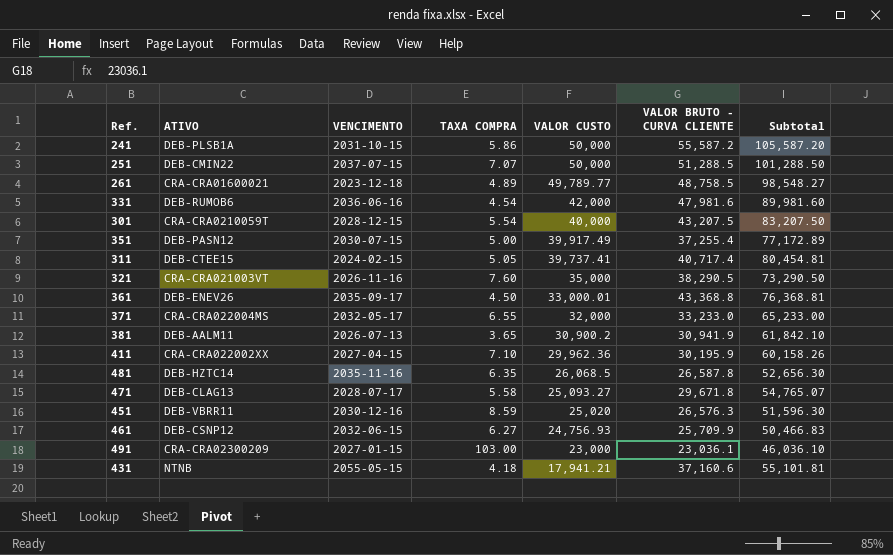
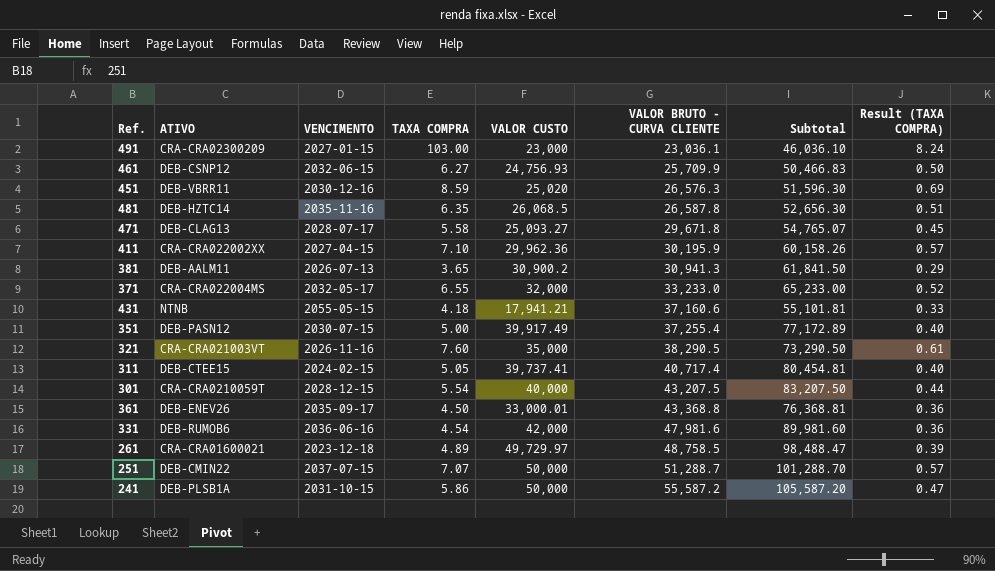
row order: VALOR CUSTO descending -> VALOR BRUTO - CURVA CLIENTE ascending
column Result (TAXA COMPRA) | formula: none -> [TAXA COMPRA] * 0.08
381 | VALOR BRUTO - CURVA CLIENTE: 30,941.9 -> 30,941.3
381 | Subtotal: 61,842.10 -> 61,841.50
261 | VALOR CUSTO: 49,789.77 -> 49,729.97
261 | Subtotal: 98,548.27 -> 98,488.47
251 | VALOR BRUTO - CURVA CLIENTE: 51,288.5 -> 51,288.7
251 | Subtotal: 101,288.50 -> 101,288.70

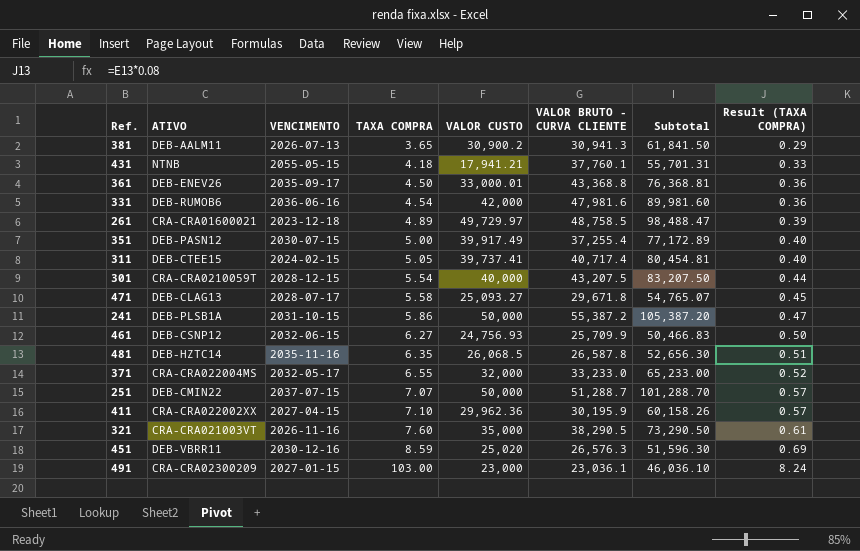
row order: VALOR BRUTO - CURVA CLIENTE ascending -> TAXA COMPRA ascending
431 | VALOR BRUTO - CURVA CLIENTE: 37,160.6 -> 37,760.1
431 | Subtotal: 55,101.81 -> 55,701.31
241 | VALOR BRUTO - CURVA CLIENTE: 55,587.2 -> 55,387.2
241 | Subtotal: 105,587.20 -> 105,387.20

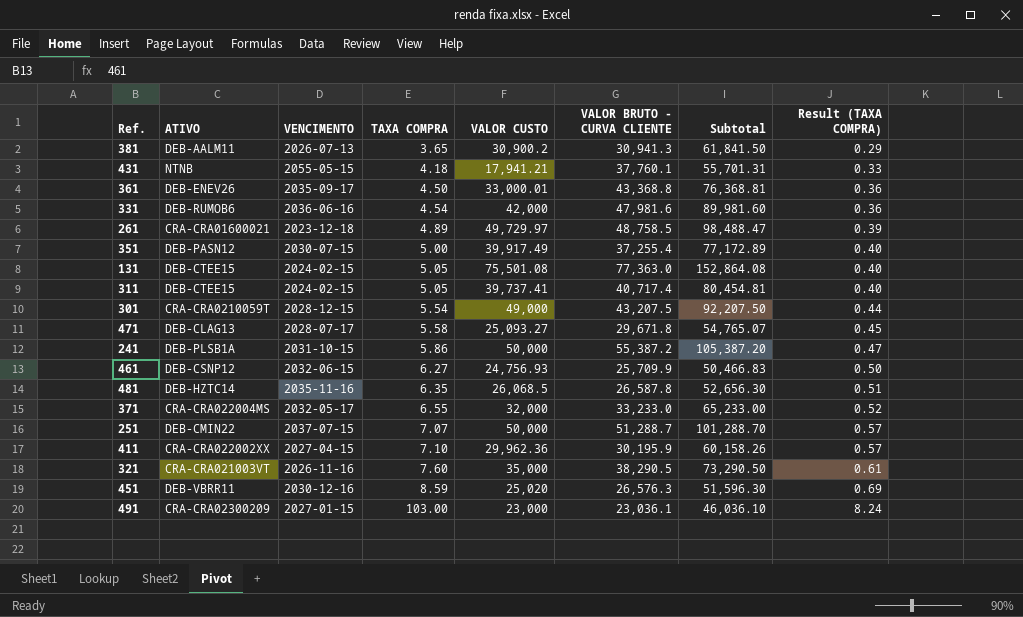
row 131: none -> DEB-CTEE15 | 2024-02-15 | 5.05 | 75,501.08 | 77,363.0 | 152,864.08 | 0.40
301 | VALOR CUSTO: 40,000 -> 49,000
301 | Subtotal: 83,207.50 -> 92,207.50

